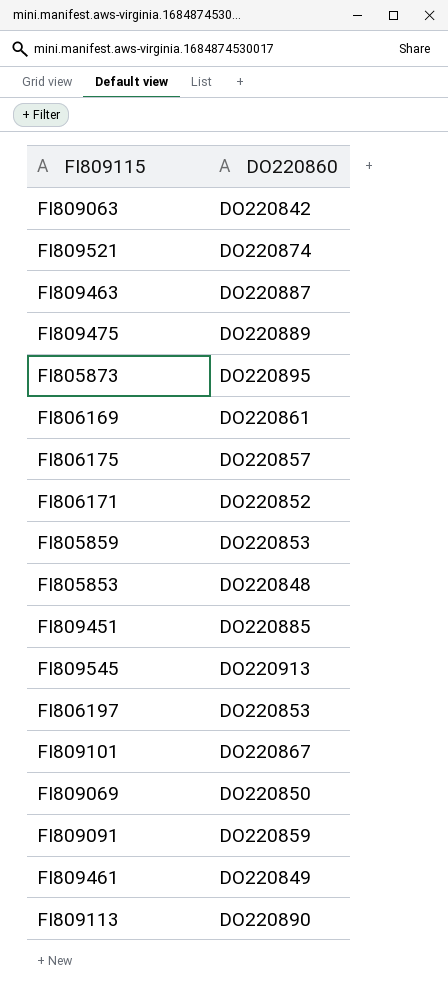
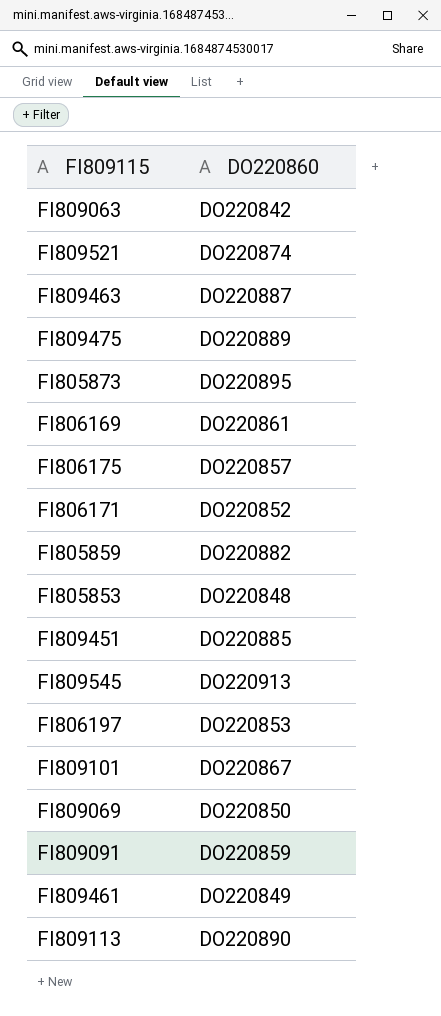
FI805859 | DO220860: DO220853 -> DO220882

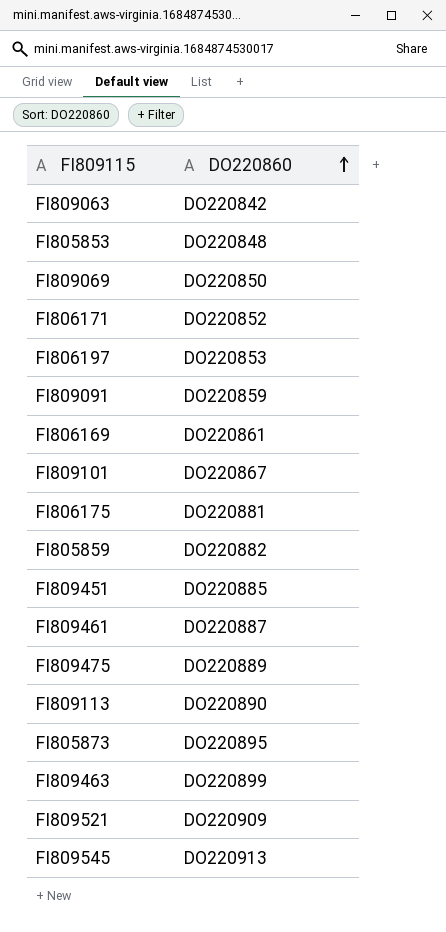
row order: none -> DO220860 ascending
FI806175 | DO220860: DO220857 -> DO220881
FI809461 | DO220860: DO220849 -> DO220887
FI809463 | DO220860: DO220887 -> DO220899
FI809521 | DO220860: DO220874 -> DO220909

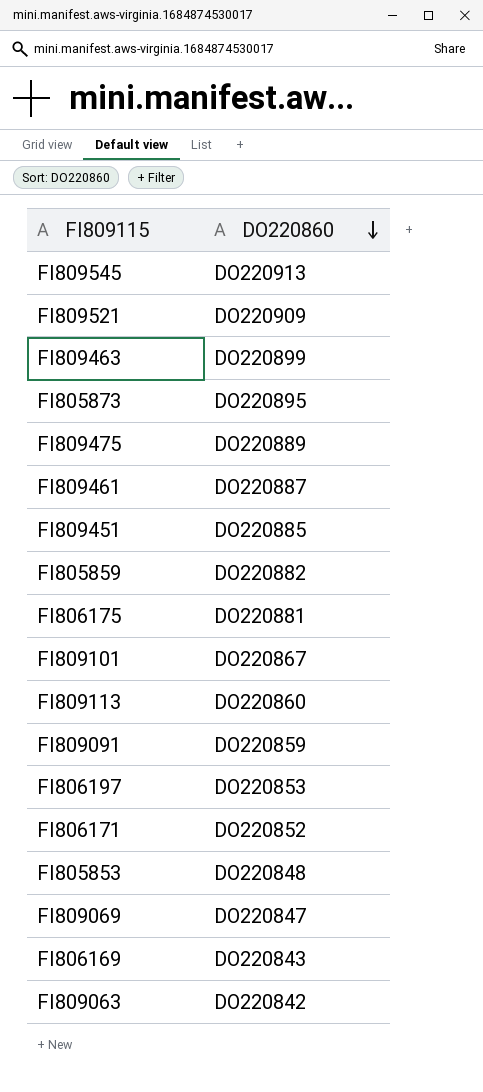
row order: DO220860 ascending -> DO220860 descending
FI809113 | DO220860: DO220890 -> DO220860
FI809069 | DO220860: DO220850 -> DO220847
FI806169 | DO220860: DO220861 -> DO220843

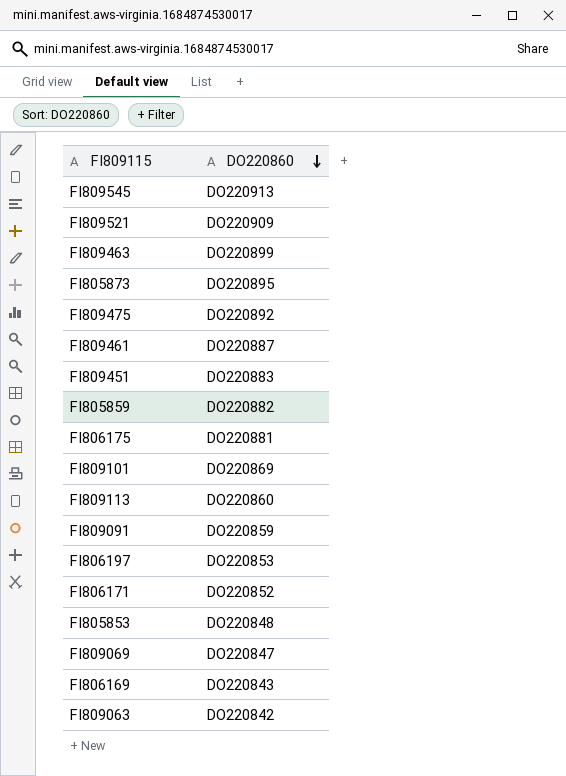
FI809475 | DO220860: DO220889 -> DO220892
FI809451 | DO220860: DO220885 -> DO220883
FI809101 | DO220860: DO220867 -> DO220869

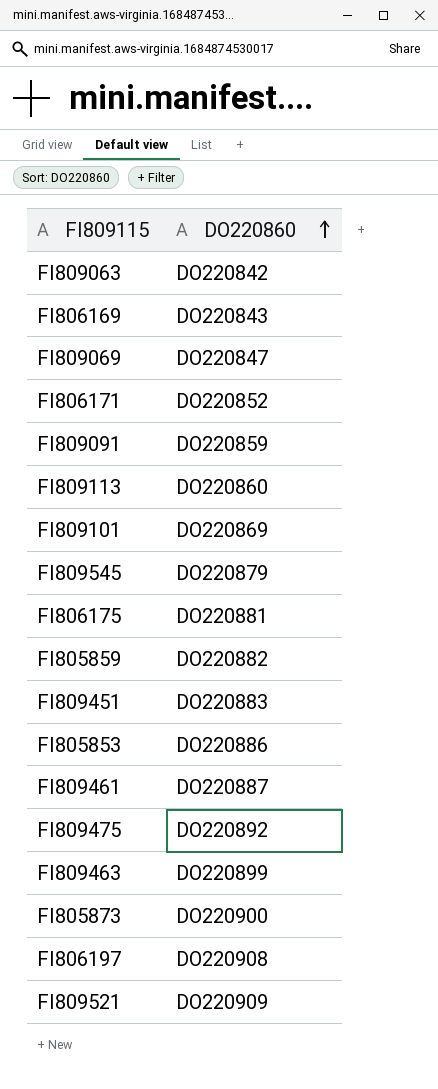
row order: DO220860 descending -> DO220860 ascending
FI809545 | DO220860: DO220913 -> DO220879
FI805853 | DO220860: DO220848 -> DO220886
FI805873 | DO220860: DO220895 -> DO220900
FI806197 | DO220860: DO220853 -> DO220908

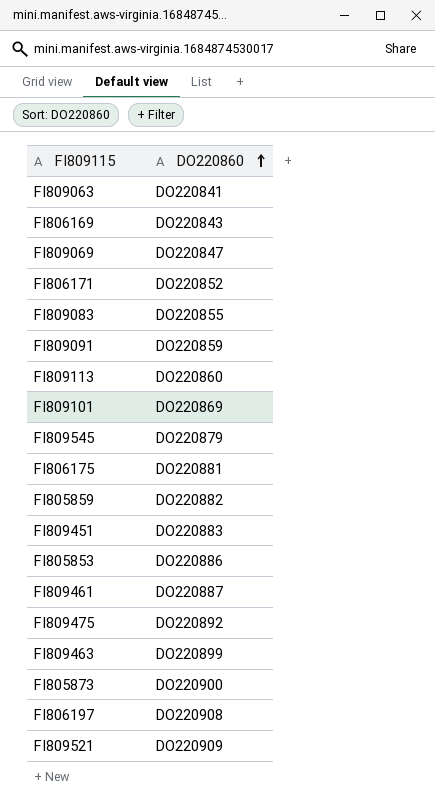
FI809063 | DO220860: DO220842 -> DO220841
row FI809083: none -> DO220855

